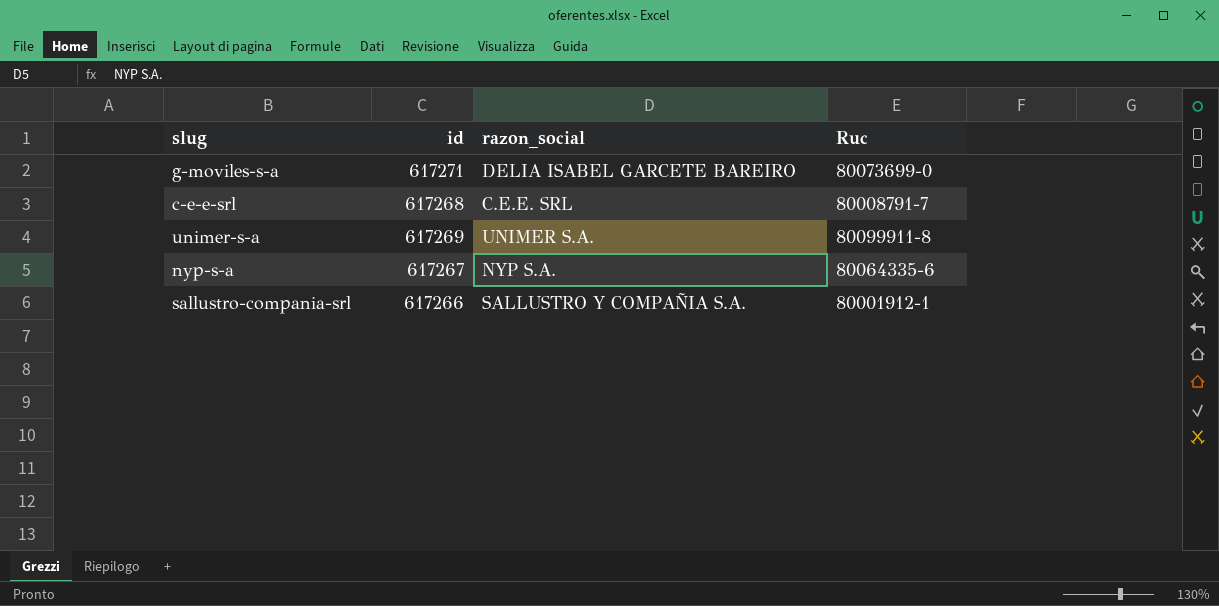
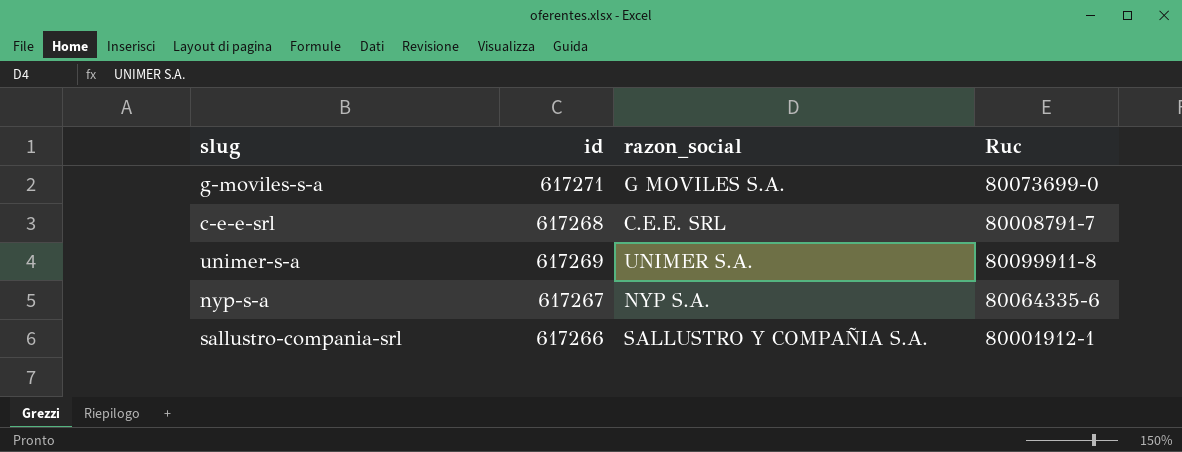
g-moviles-s-a | razon_social: DELIA ISABEL GARCETE BAREIRO -> G MOVILES S.A.

